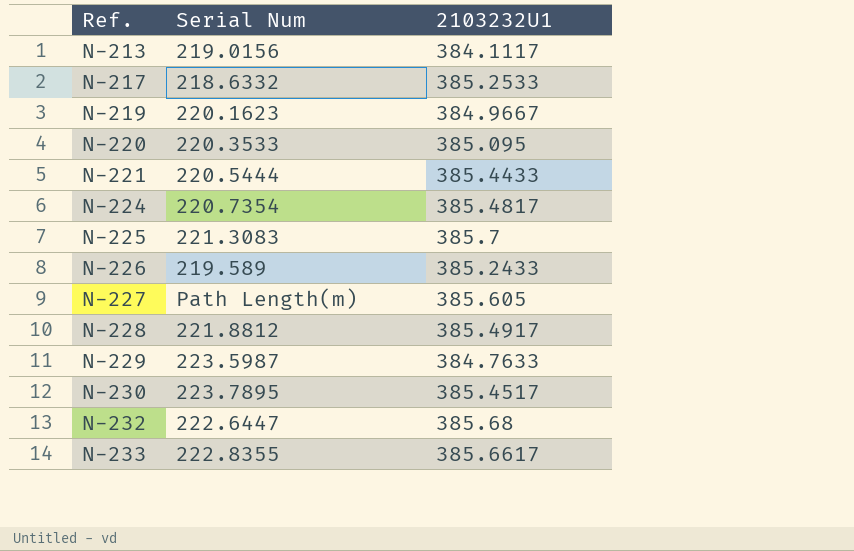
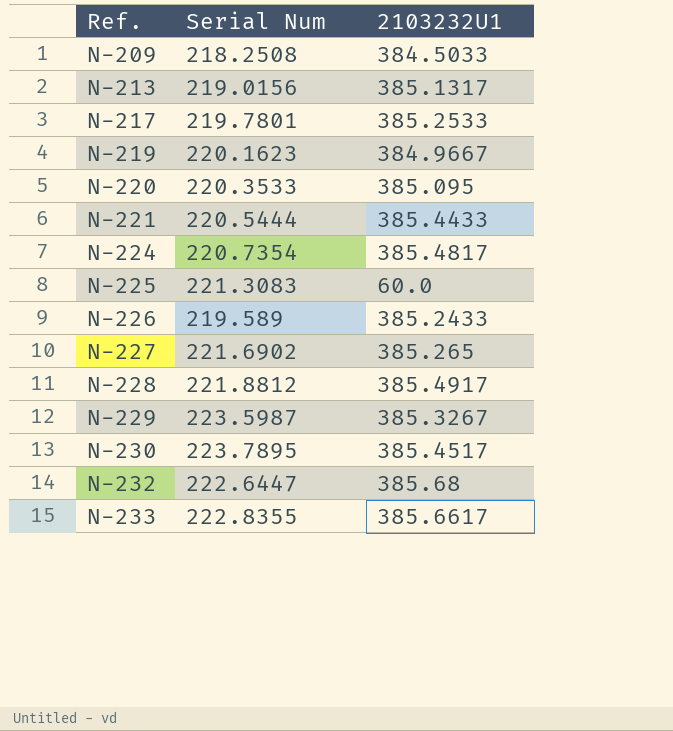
row N-209: none -> 218.2508 | 384.5033
N-213 | 2103232U1: 384.1117 -> 385.1317
N-217 | Serial Num: 218.6332 -> 219.7801
N-225 | 2103232U1: 385.7 -> 60.0
N-227 | Serial Num: Path Length(m) -> 221.6902
N-227 | 2103232U1: 385.605 -> 385.265
N-229 | 2103232U1: 384.7633 -> 385.3267

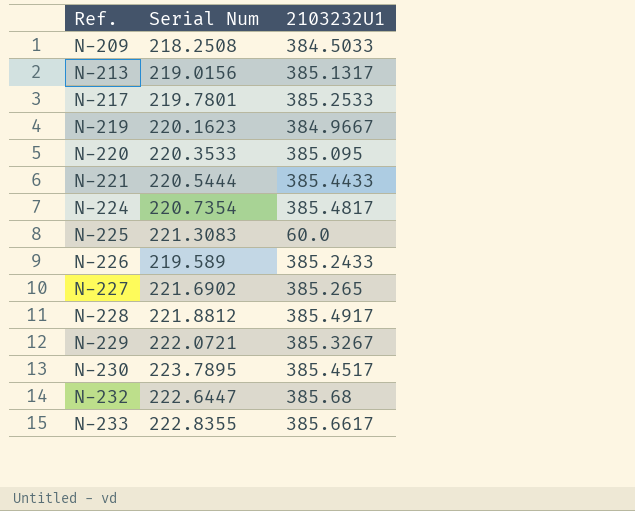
N-229 | Serial Num: 223.5987 -> 222.0721

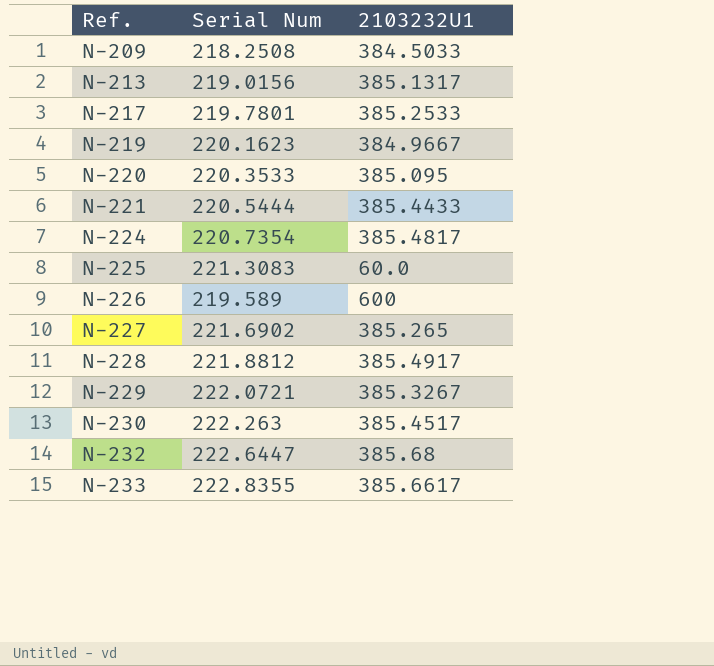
N-226 | 2103232U1: 385.2433 -> 600
N-230 | Serial Num: 223.7895 -> 222.263

